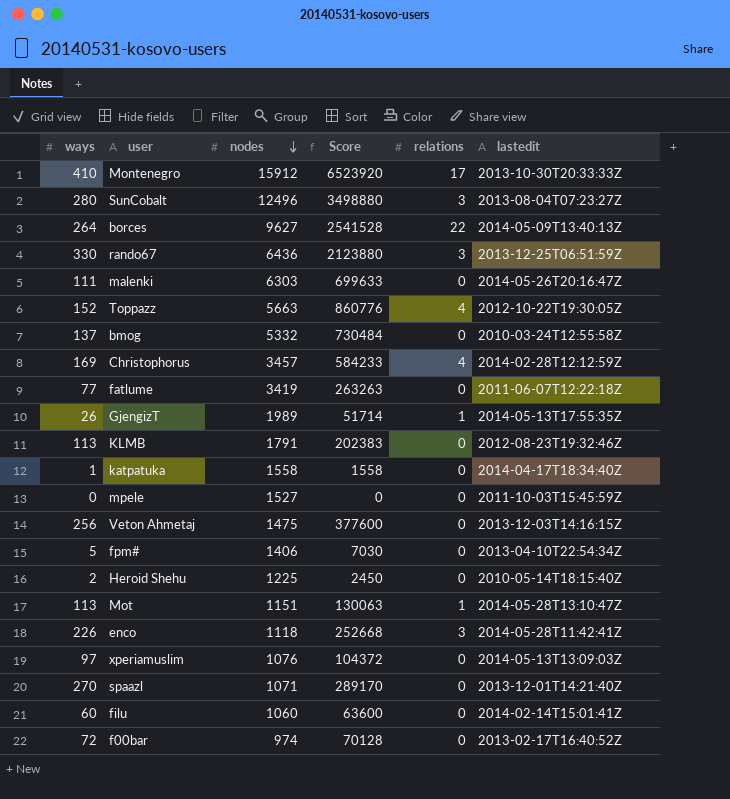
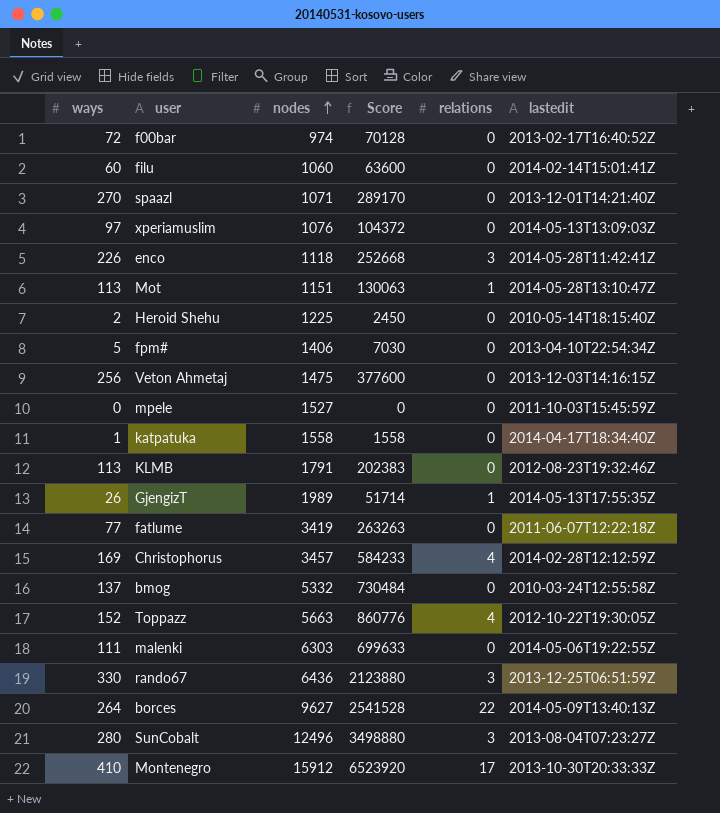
row order: nodes descending -> nodes ascending
malenki | lastedit: 2014-05-26T20:16:47Z -> 2014-05-06T19:22:55Z

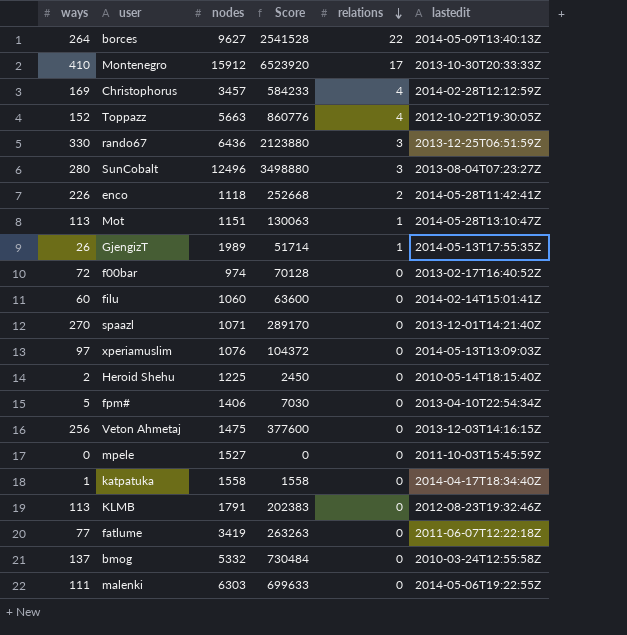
row order: nodes ascending -> relations descending
enco | relations: 3 -> 2

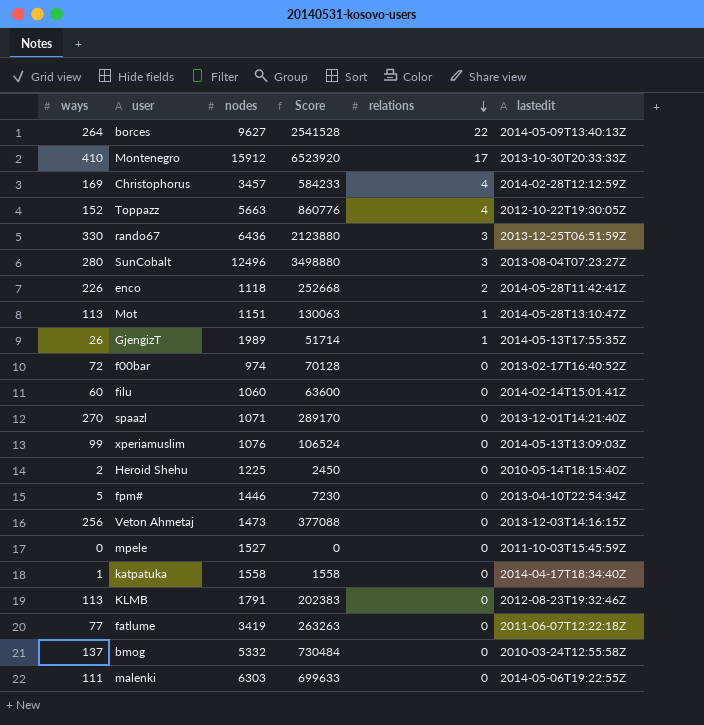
xperiamuslim | ways: 97 -> 99
xperiamuslim | Score: 104372 -> 106524
fpm# | nodes: 1406 -> 1446
fpm# | Score: 7030 -> 7230
Veton Ahmetaj | nodes: 1475 -> 1473
Veton Ahmetaj | Score: 377600 -> 377088

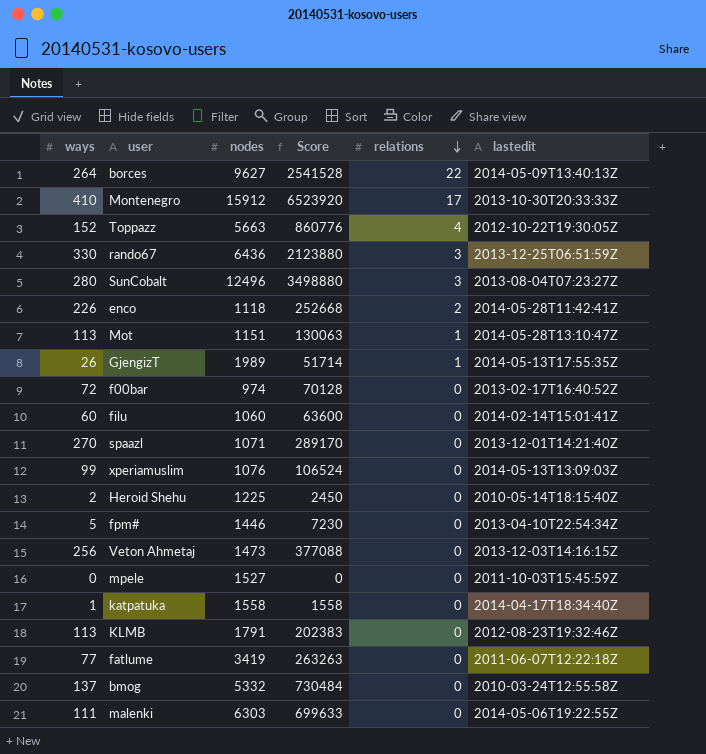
row Christophorus: 169 | 3457 | 584233 | 4 | 2014-02-28T12:12:59Z -> none

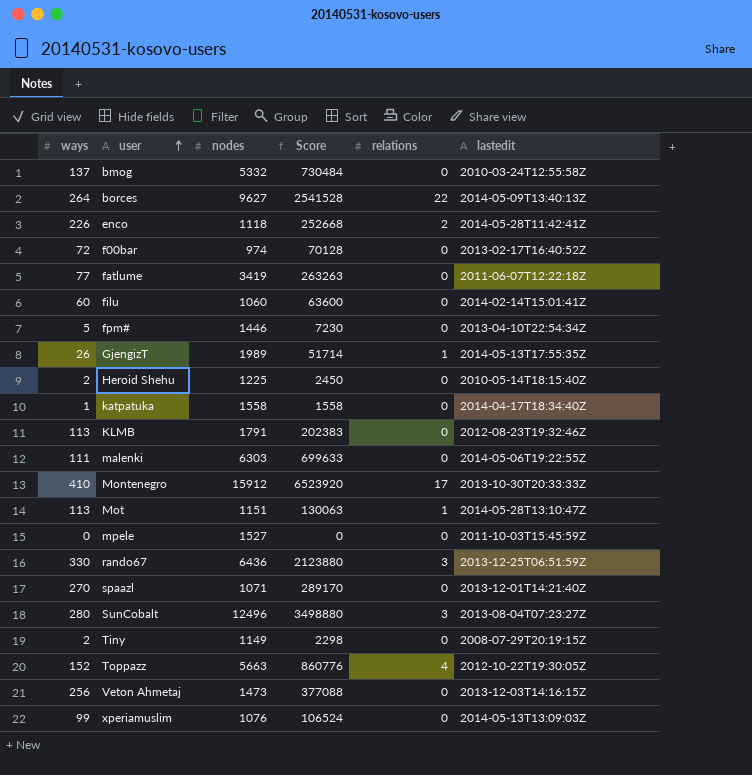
row order: relations descending -> user ascending
row Tiny: none -> 2 | 1149 | 2298 | 0 | 2008-07-29T20:19:15Z

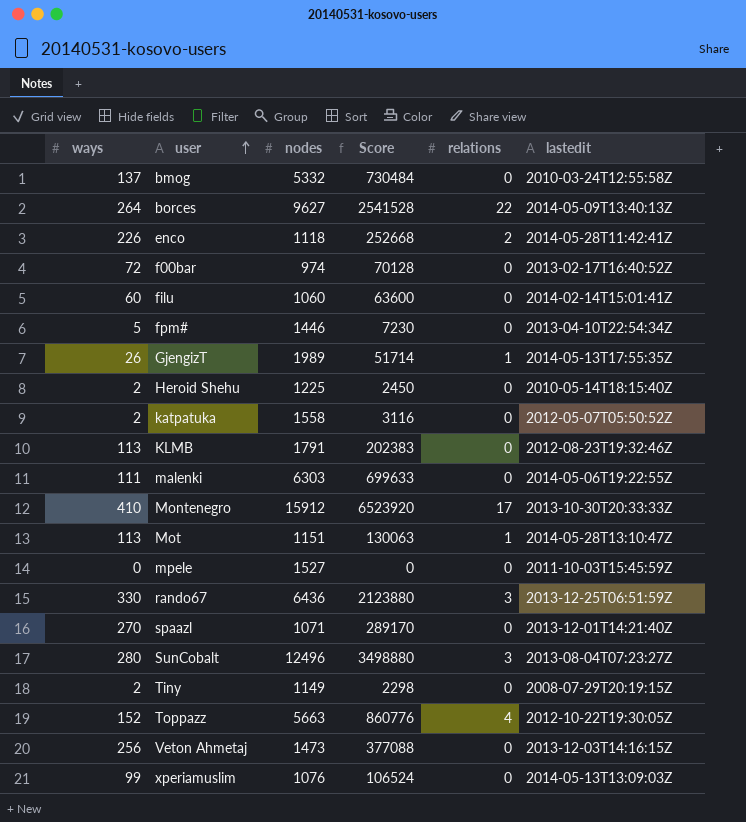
row fatlume: 77 | 3419 | 263263 | 0 | 2011-06-07T12:22:18Z -> none
katpatuka | ways: 1 -> 2
katpatuka | Score: 1558 -> 3116
katpatuka | lastedit: 2014-04-17T18:34:40Z -> 2012-05-07T05:50:52Z

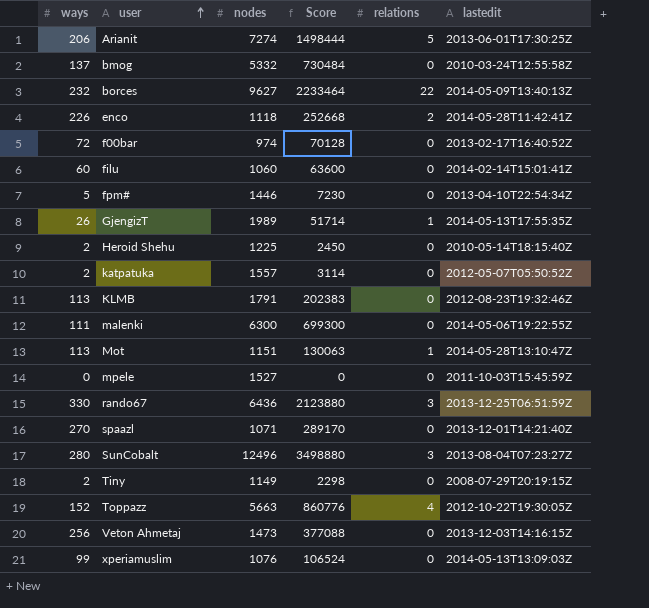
row Montenegro: 410 | 15912 | 6523920 | 17 | 2013-10-30T20:33:33Z -> none
row Arianit: none -> 206 | 7274 | 1498444 | 5 | 2013-06-01T17:30:25Z
borces | ways: 264 -> 232
borces | Score: 2541528 -> 2233464
katpatuka | nodes: 1558 -> 1557
katpatuka | Score: 3116 -> 3114
malenki | nodes: 6303 -> 6300
malenki | Score: 699633 -> 699300

